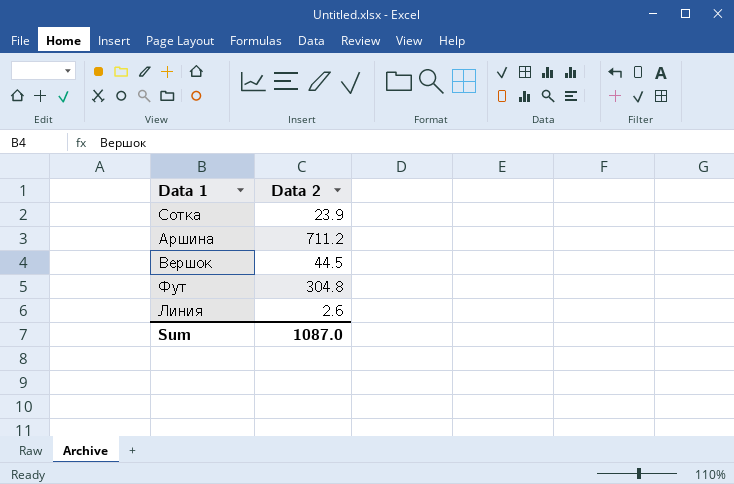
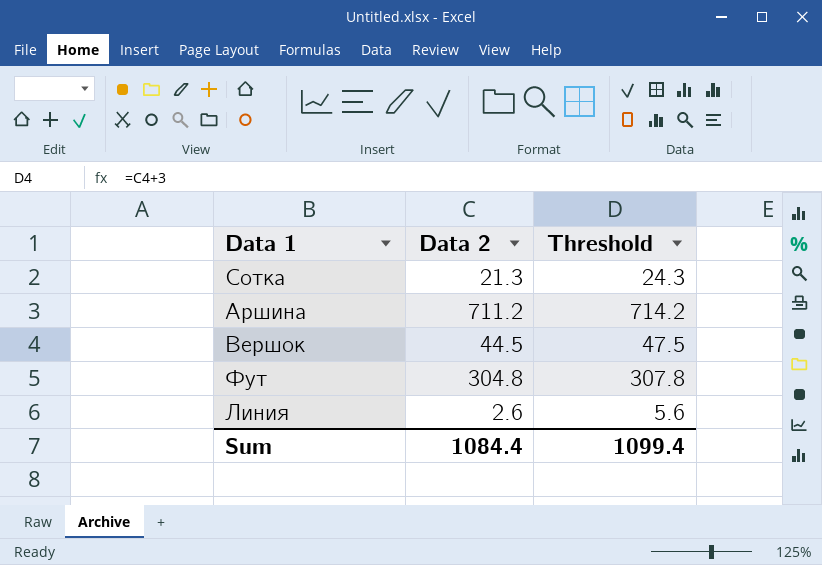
column Threshold | formula: none -> [Data 2] + 3
Сотка | Data 2: 23.9 -> 21.3
Sum | Data 2: 1087.0 -> 1084.4

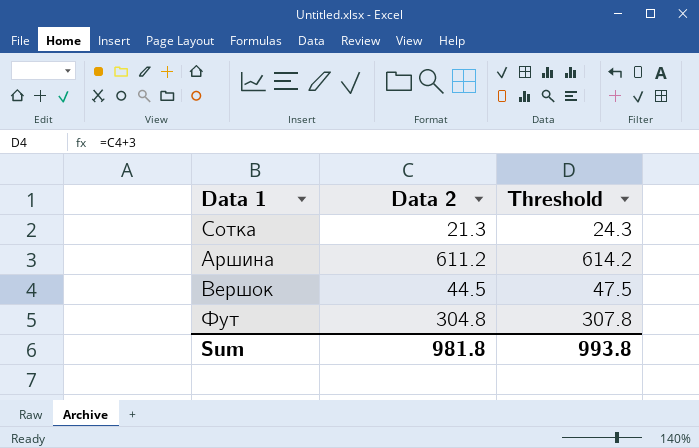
row Линия: 2.6 | 5.6 -> none
Аршина | Data 2: 711.2 -> 611.2
Аршина | Threshold: 714.2 -> 614.2
Sum | Data 2: 1084.4 -> 981.8
Sum | Threshold: 1099.4 -> 993.8

